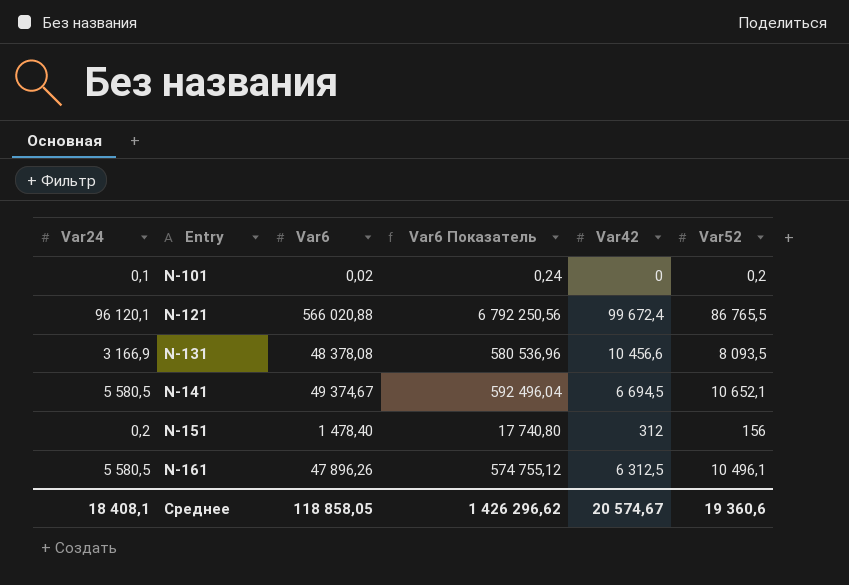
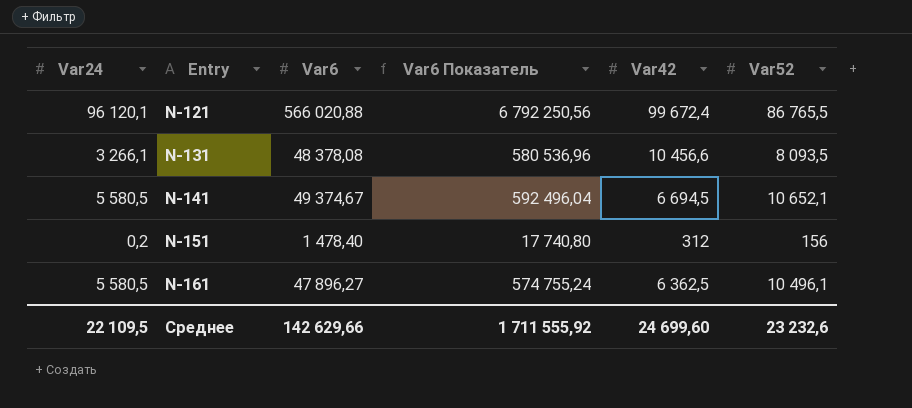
row N-101: 0,1 | 0,02 | 0,24 | 0 | 0,2 -> none
N-131 | Var24: 3 166,9 -> 3 266,1
N-161 | Var6: 47 896,26 -> 47 896,27
N-161 | Var6 Показатель: 574 755,12 -> 574 755,24
N-161 | Var42: 6 312,5 -> 6 362,5
Среднее | Var24: 18 408,1 -> 22 109,5
Среднее | Var6: 118 858,05 -> 142 629,66
Среднее | Var6 Показатель: 1 426 296,62 -> 1 711 555,92
Среднее | Var42: 20 574,67 -> 24 699,60
Среднее | Var52: 19 360,6 -> 23 232,6

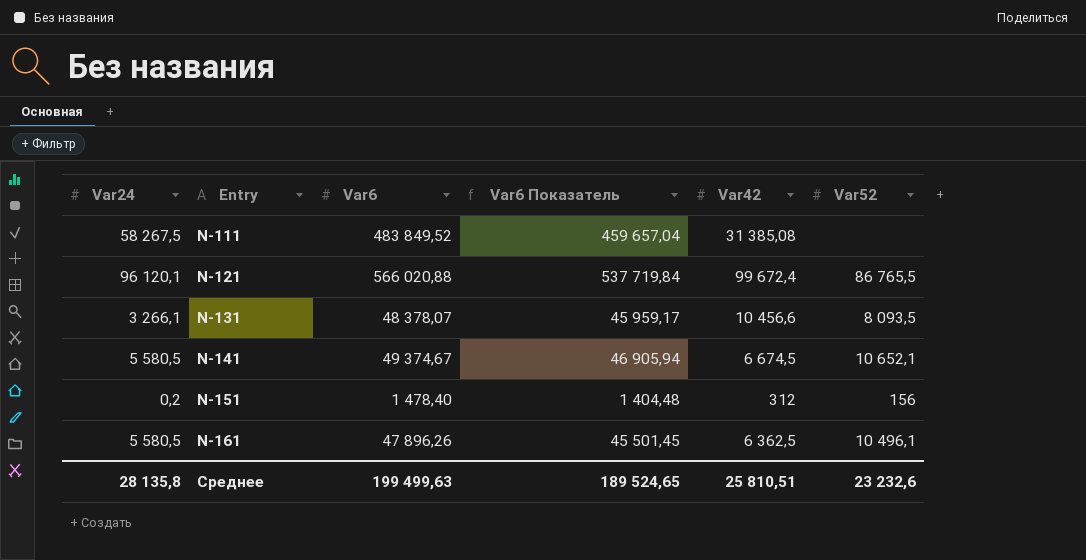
column Var6 Показатель | formula: [Var6] * 12 -> [Var6] * 0,95
row N-111: none -> 58 267,5 | 483 849,52 | 459 657,04 | 31 385,08 | none
N-131 | Var6: 48 378,08 -> 48 378,07
N-141 | Var42: 6 694,5 -> 6 674,5
N-161 | Var6: 47 896,27 -> 47 896,26
Среднее | Var24: 22 109,5 -> 28 135,8
Среднее | Var6: 142 629,66 -> 199 499,63
Среднее | Var6 Показатель: 1 711 555,92 -> 189 524,65
Среднее | Var42: 24 699,60 -> 25 810,51

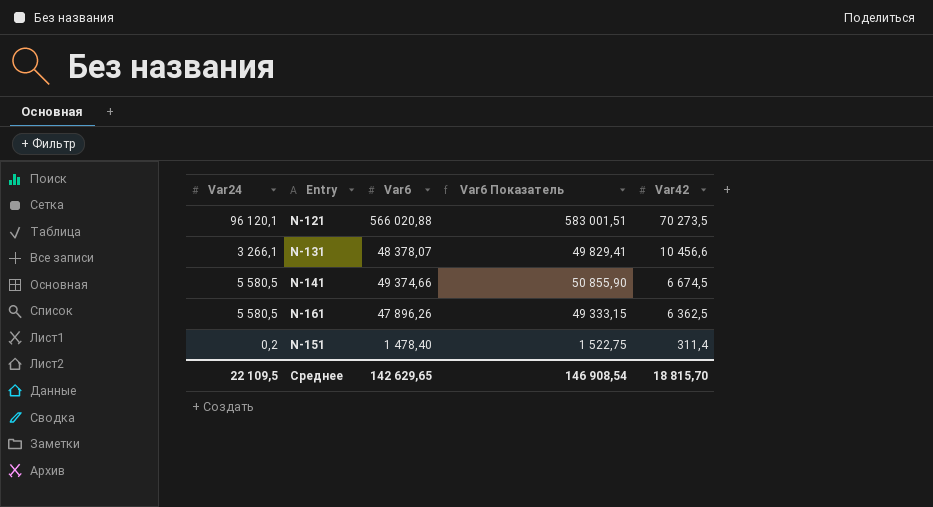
row order: Entry ascending -> Var42 descending
column Var52 | position: 6 -> none
column Var6 Показатель | formula: [Var6] * 0,95 -> [Var6] * 1,03
row N-111: 58 267,5 | 483 849,52 | 459 657,04 | 31 385,08 | none -> none
N-121 | Var42: 99 672,4 -> 70 273,5
N-141 | Var6: 49 374,67 -> 49 374,66
N-151 | Var42: 312 -> 311,4
Среднее | Var24: 28 135,8 -> 22 109,5
Среднее | Var6: 199 499,63 -> 142 629,65
Среднее | Var6 Показатель: 189 524,65 -> 146 908,54
Среднее | Var42: 25 810,51 -> 18 815,70

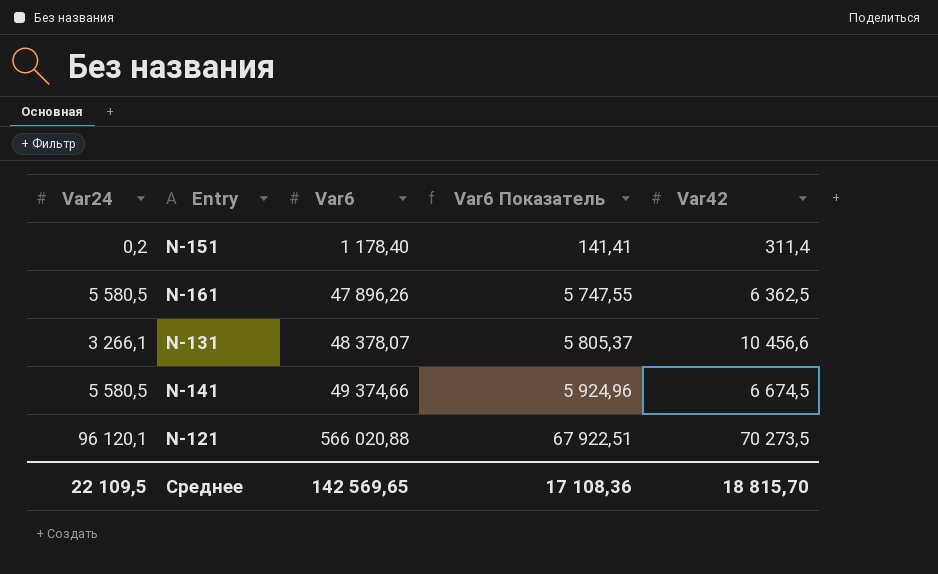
row order: Var42 descending -> Var6 ascending
column Var6 Показатель | formula: [Var6] * 1,03 -> [Var6] * 0,12
N-151 | Var6: 1 478,40 -> 1 178,40
Среднее | Var6: 142 629,65 -> 142 569,65
Среднее | Var6 Показатель: 146 908,54 -> 17 108,36

